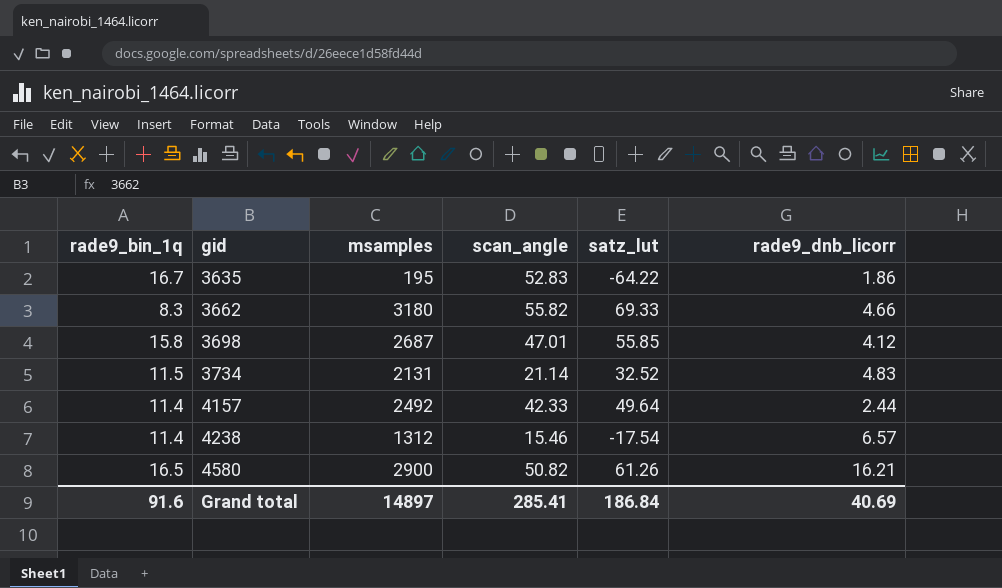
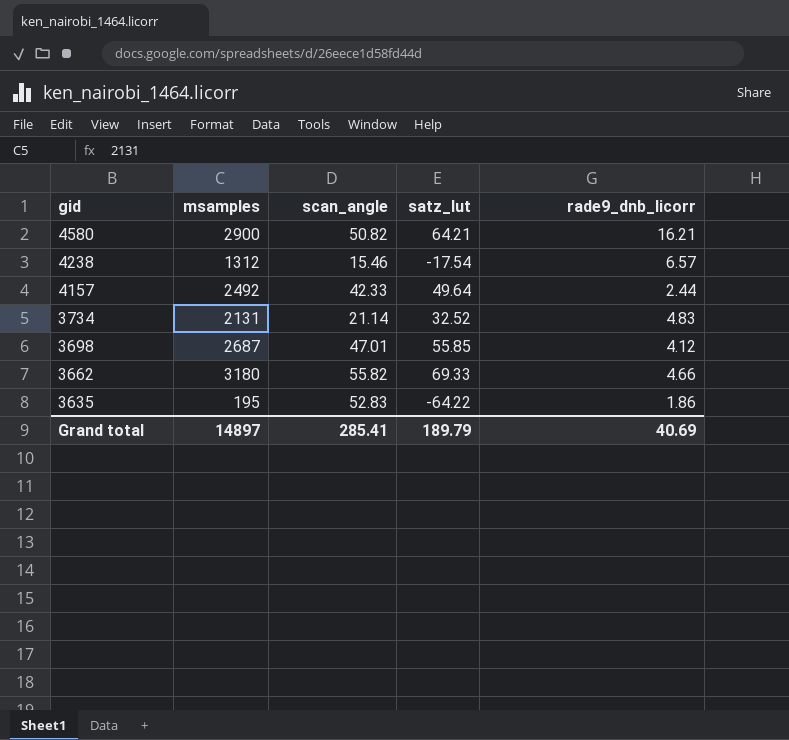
row order: gid ascending -> gid descending
column rade9_bin_1q | position: 1 -> none
4580 | satz_lut: 61.26 -> 64.21
Grand total | satz_lut: 186.84 -> 189.79

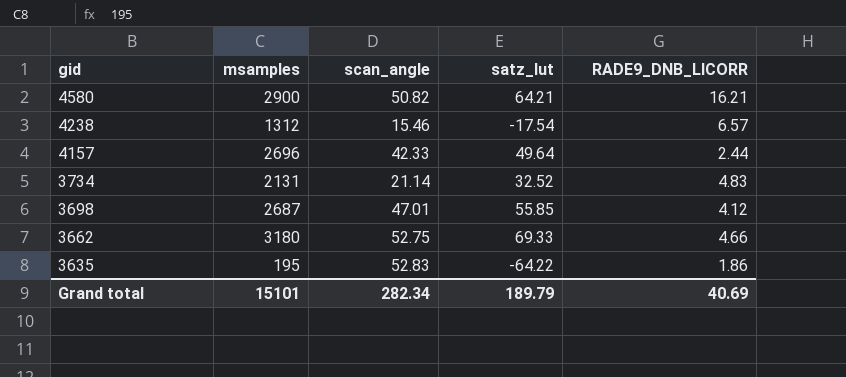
column name: rade9_dnb_licorr -> RADE9_DNB_LICORR
4157 | msamples: 2492 -> 2696
3662 | scan_angle: 55.82 -> 52.75
Grand total | msamples: 14897 -> 15101
Grand total | scan_angle: 285.41 -> 282.34

